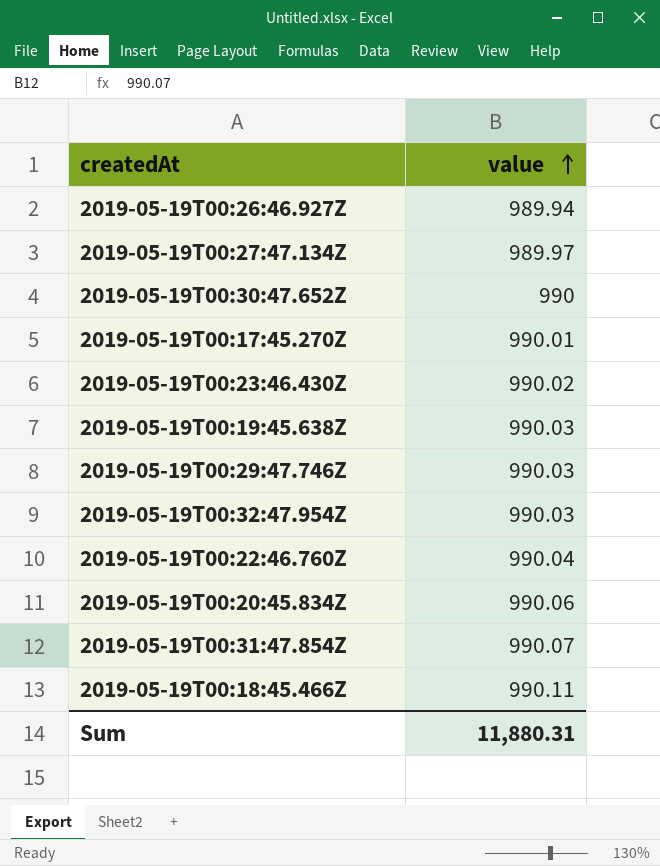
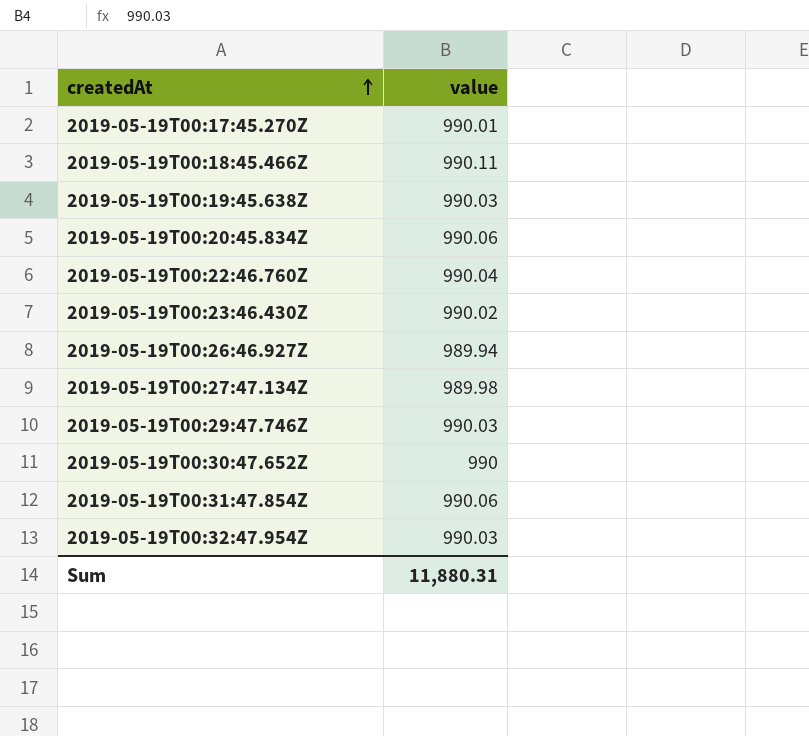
row order: value ascending -> createdAt ascending
2019-05-19T00:27:47.134Z | value: 989.97 -> 989.98
2019-05-19T00:31:47.854Z | value: 990.07 -> 990.06

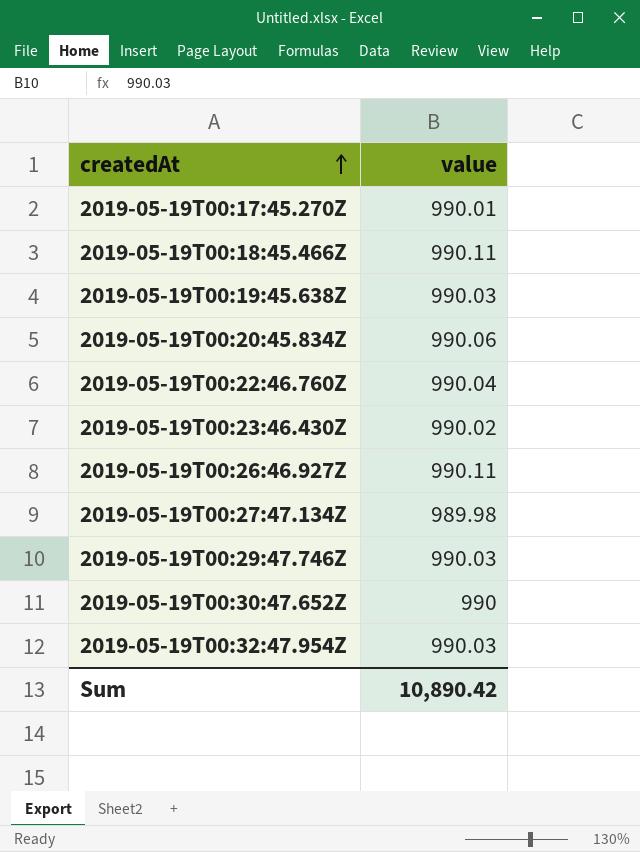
row 2019-05-19T00:31:47.854Z: 990.06 -> none
2019-05-19T00:26:46.927Z | value: 989.94 -> 990.11
Sum | value: 11,880.31 -> 10,890.42

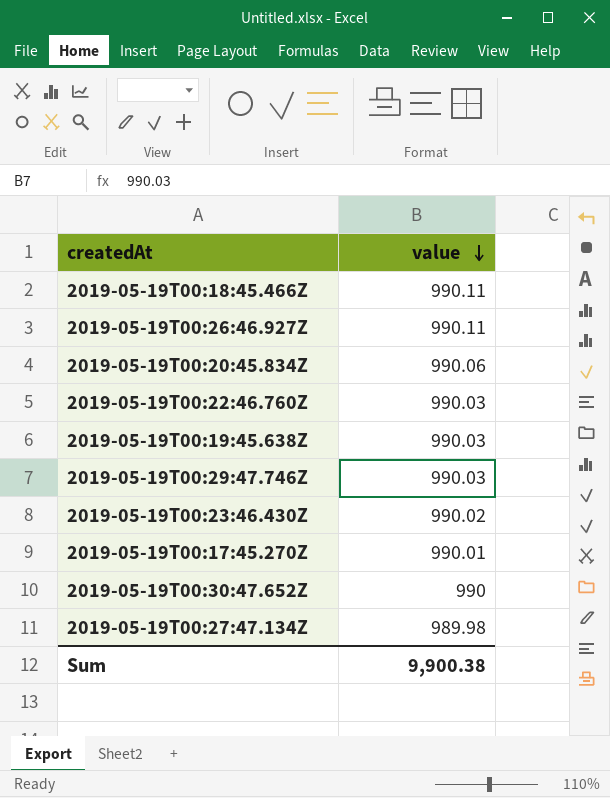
row order: createdAt ascending -> value descending
row 2019-05-19T00:32:47.954Z: 990.03 -> none
2019-05-19T00:22:46.760Z | value: 990.04 -> 990.03
Sum | value: 10,890.42 -> 9,900.38

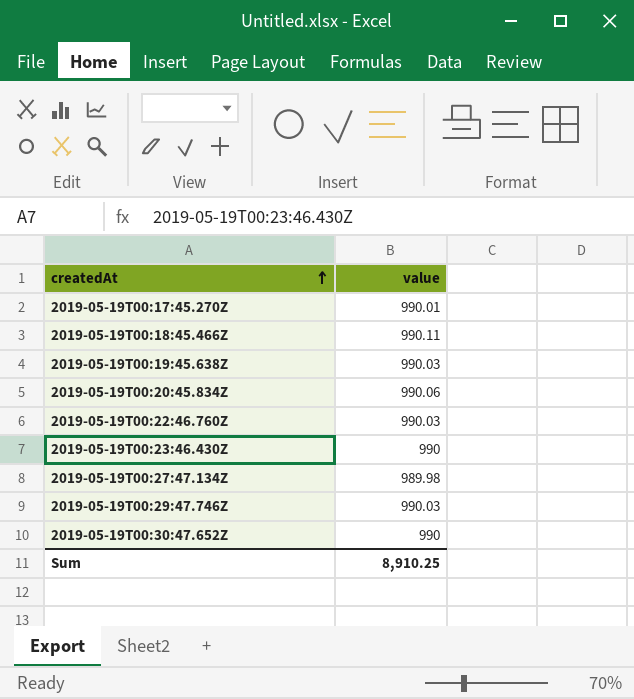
row order: value descending -> createdAt ascending
row 2019-05-19T00:26:46.927Z: 990.11 -> none
2019-05-19T00:23:46.430Z | value: 990.02 -> 990
Sum | value: 9,900.38 -> 8,910.25

